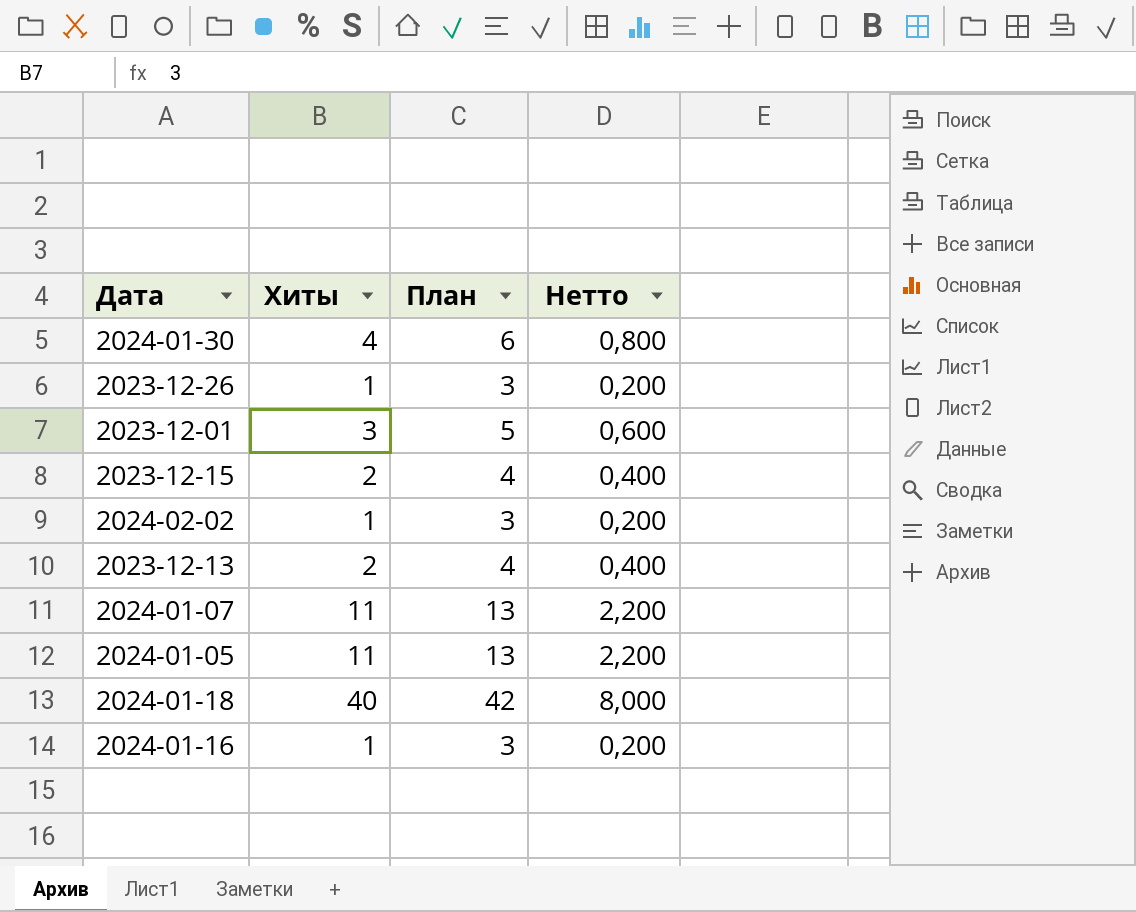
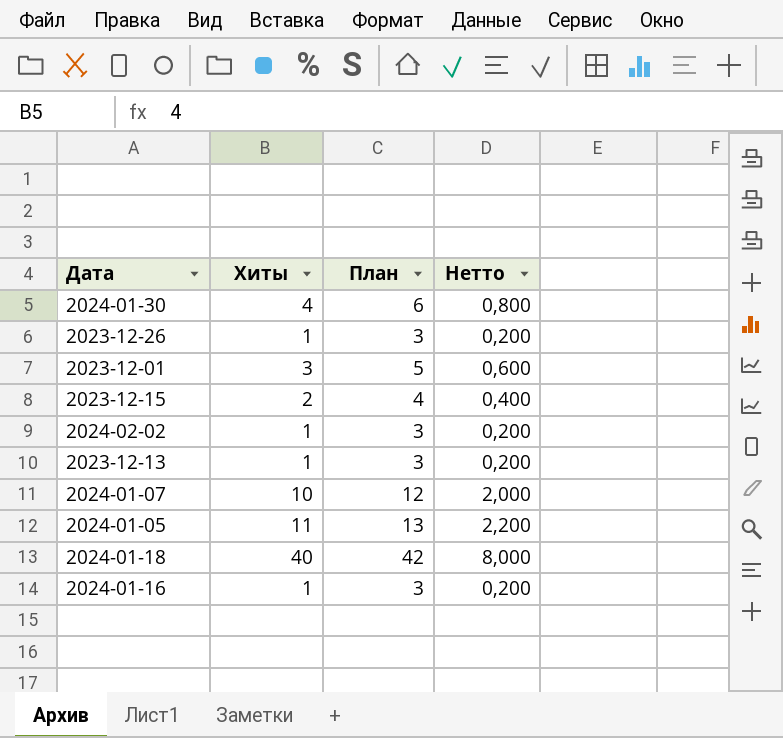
2023-12-13 | Хиты: 2 -> 1
2023-12-13 | План: 4 -> 3
2023-12-13 | Нетто: 0,400 -> 0,200
2024-01-07 | Хиты: 11 -> 10
2024-01-07 | План: 13 -> 12
2024-01-07 | Нетто: 2,200 -> 2,000

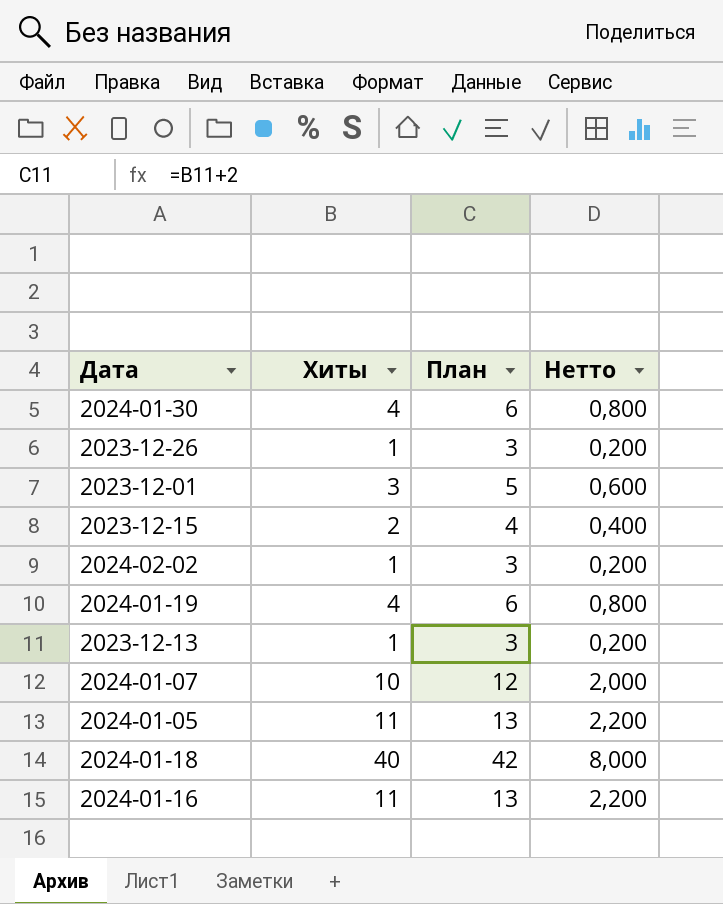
row 2024-01-19: none -> 4 | 6 | 0,800
2024-01-16 | Хиты: 1 -> 11
2024-01-16 | План: 3 -> 13
2024-01-16 | Нетто: 0,200 -> 2,200

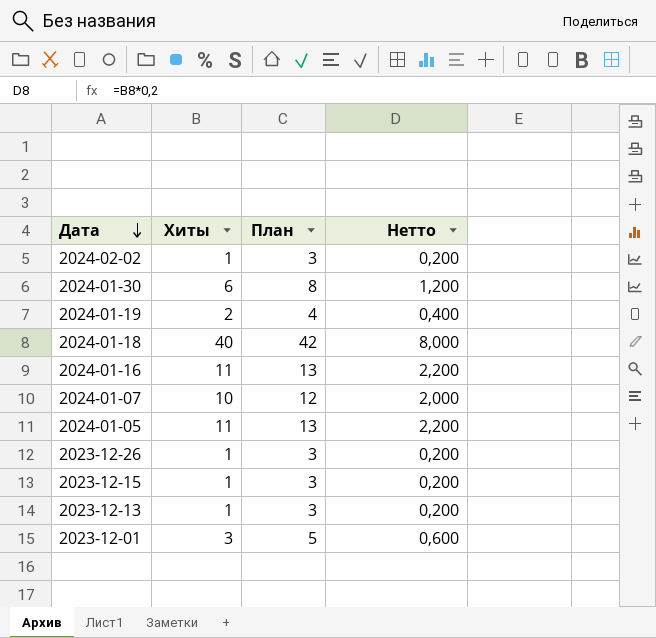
row order: none -> Дата descending
2024-01-30 | Хиты: 4 -> 6
2024-01-30 | План: 6 -> 8
2024-01-30 | Нетто: 0,800 -> 1,200
2024-01-19 | Хиты: 4 -> 2
2024-01-19 | План: 6 -> 4
2024-01-19 | Нетто: 0,800 -> 0,400
2023-12-15 | Хиты: 2 -> 1
2023-12-15 | План: 4 -> 3
2023-12-15 | Нетто: 0,400 -> 0,200

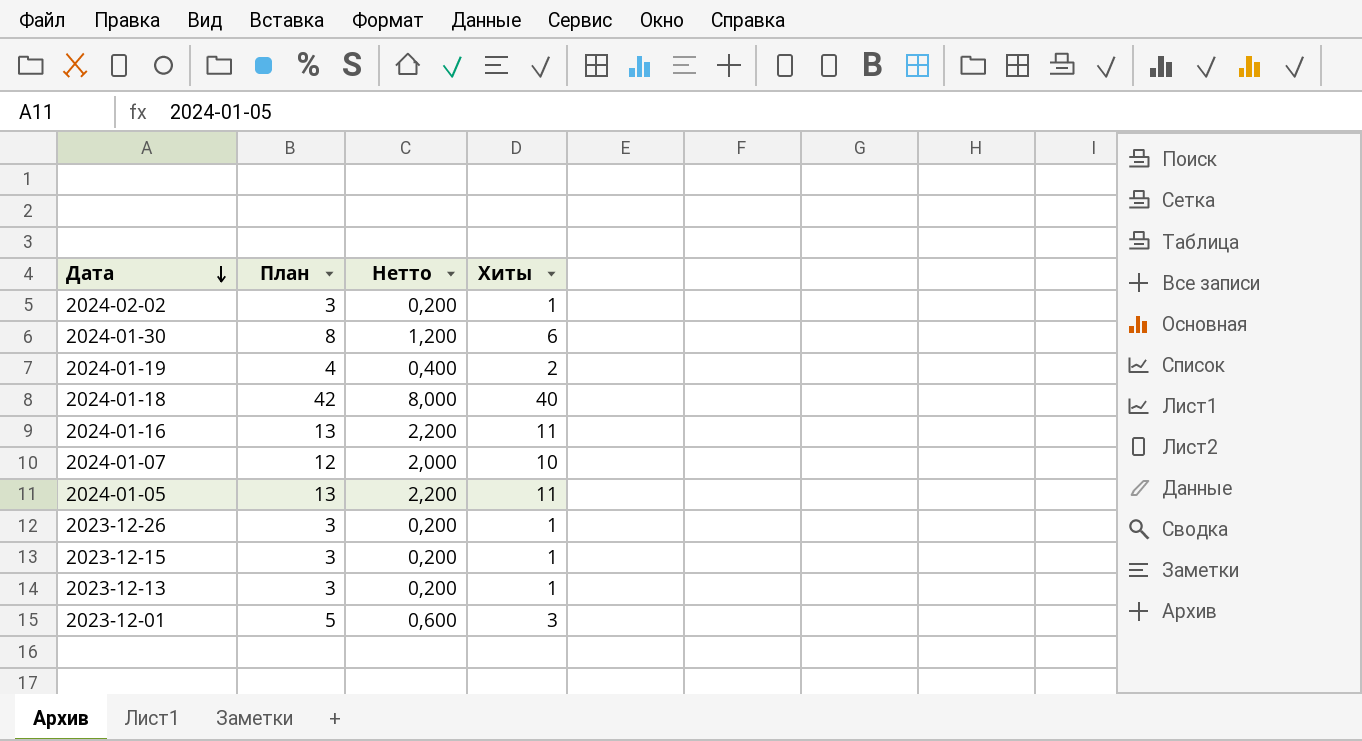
column Хиты | position: 2 -> 4

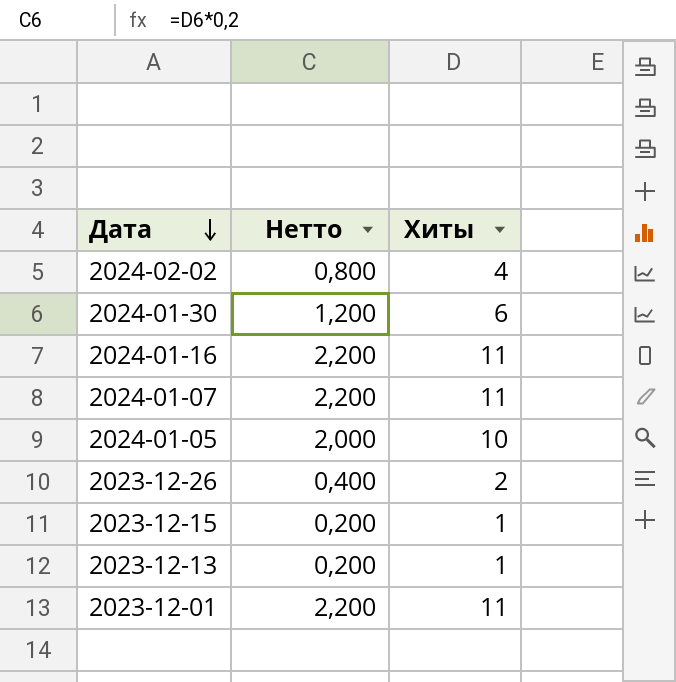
column План | formula: [Хиты] + 2 -> none
row 2024-01-19: 4 | 0,400 | 2 -> none
row 2024-01-18: 42 | 8,000 | 40 -> none
2024-02-02 | Нетто: 0,200 -> 0,800
2024-02-02 | Хиты: 1 -> 4
2024-01-07 | Нетто: 2,000 -> 2,200
2024-01-07 | Хиты: 10 -> 11
2024-01-05 | Нетто: 2,200 -> 2,000
2024-01-05 | Хиты: 11 -> 10
2023-12-26 | Нетто: 0,200 -> 0,400
2023-12-26 | Хиты: 1 -> 2
2023-12-01 | Нетто: 0,600 -> 2,200
2023-12-01 | Хиты: 3 -> 11

